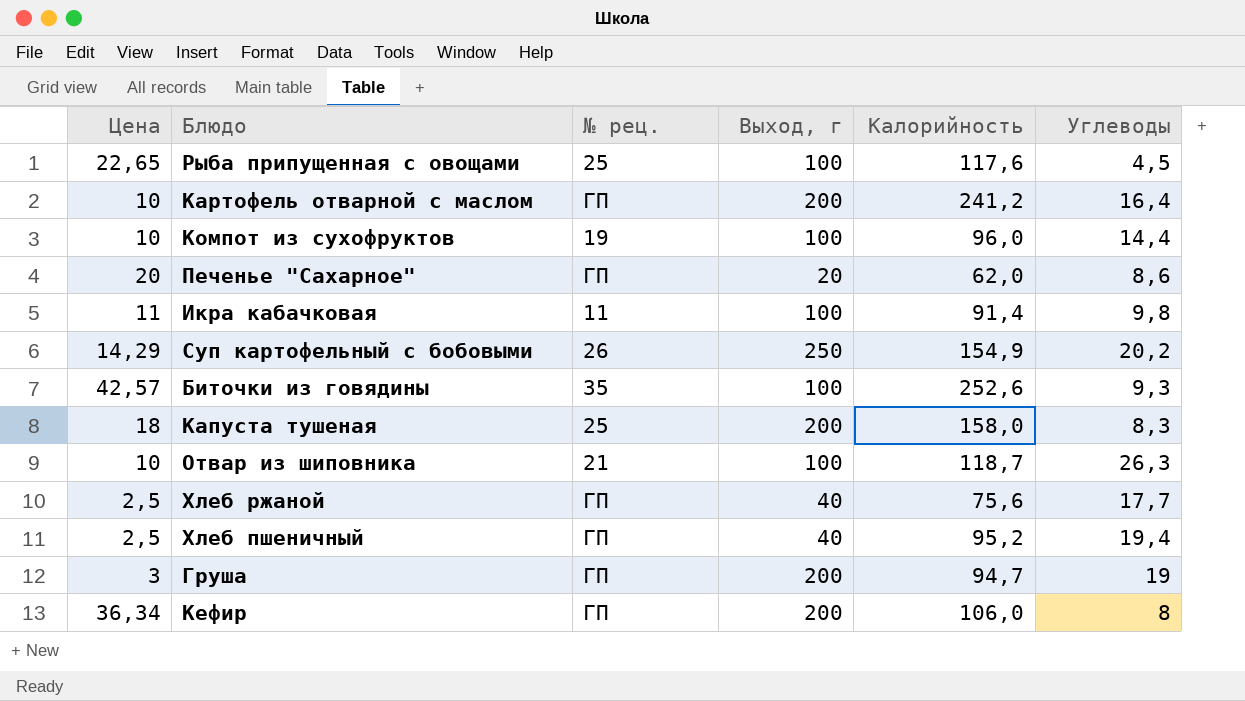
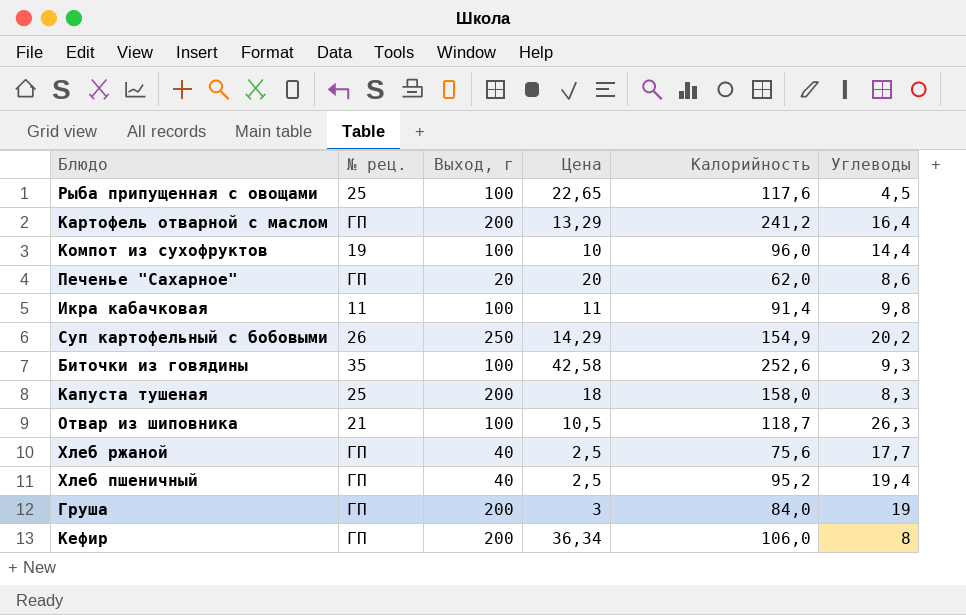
column Цена | position: 1 -> 4
Картофель отварной с маслом | Цена: 10 -> 13,29
Биточки из говядины | Цена: 42,57 -> 42,58
Отвар из шиповника | Цена: 10 -> 10,5
Груша | Калорийность: 94,7 -> 84,0

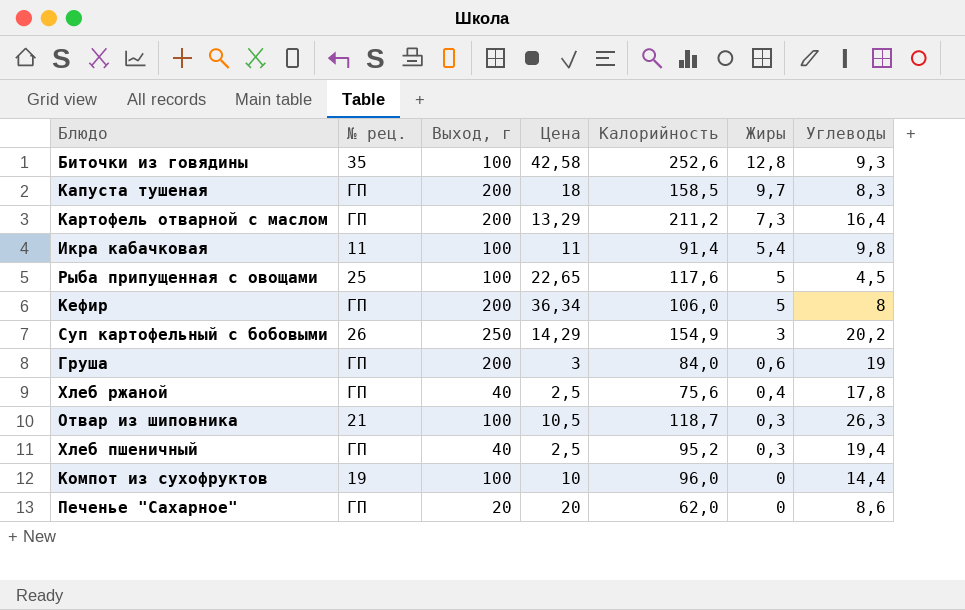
row order: none -> Жиры descending
column Жиры | position: none -> 6
Капуста тушеная | № рец.: 25 -> ГП
Капуста тушеная | Калорийность: 158,0 -> 158,5
Картофель отварной с маслом | Калорийность: 241,2 -> 211,2
Хлеб ржаной | Углеводы: 17,7 -> 17,8

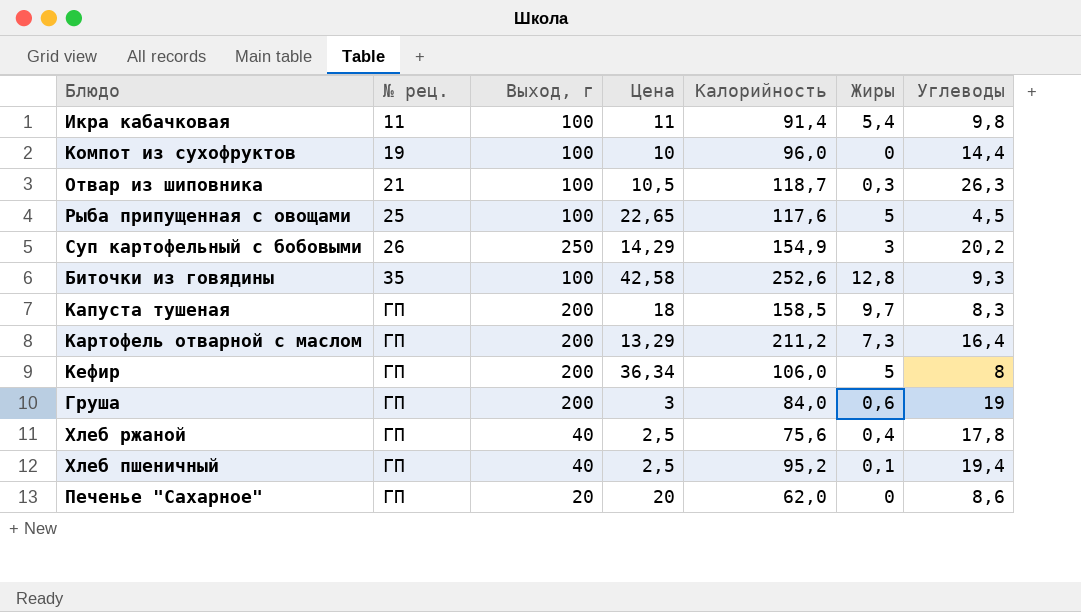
row order: Жиры descending -> № рец. ascending
Хлеб пшеничный | Жиры: 0,3 -> 0,1

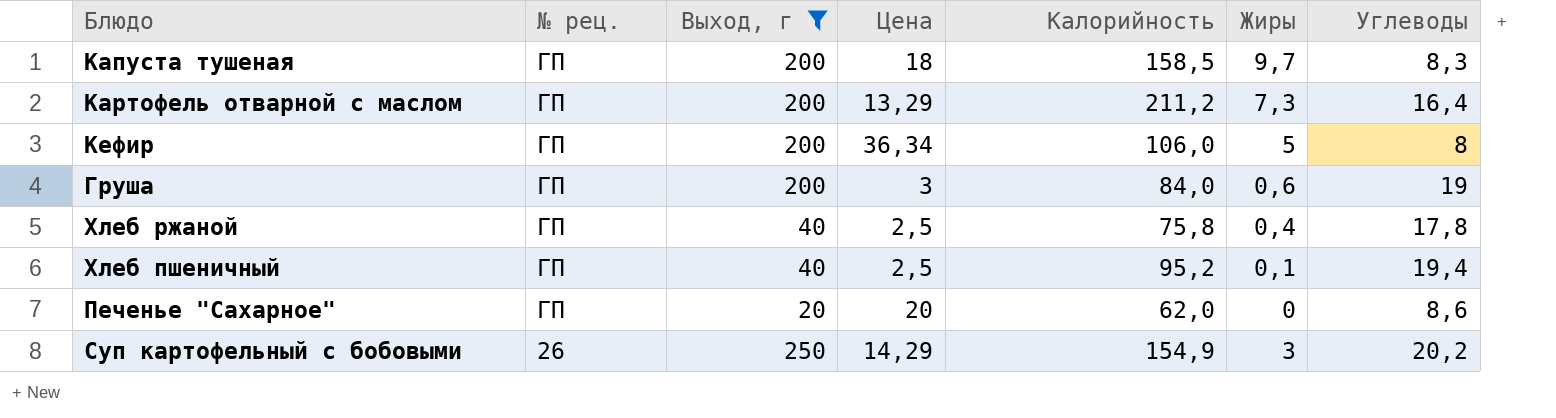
filter: none -> Выход, г != 100
row order: № рец. ascending -> № рец. descending
Хлеб ржаной | Калорийность: 75,6 -> 75,8

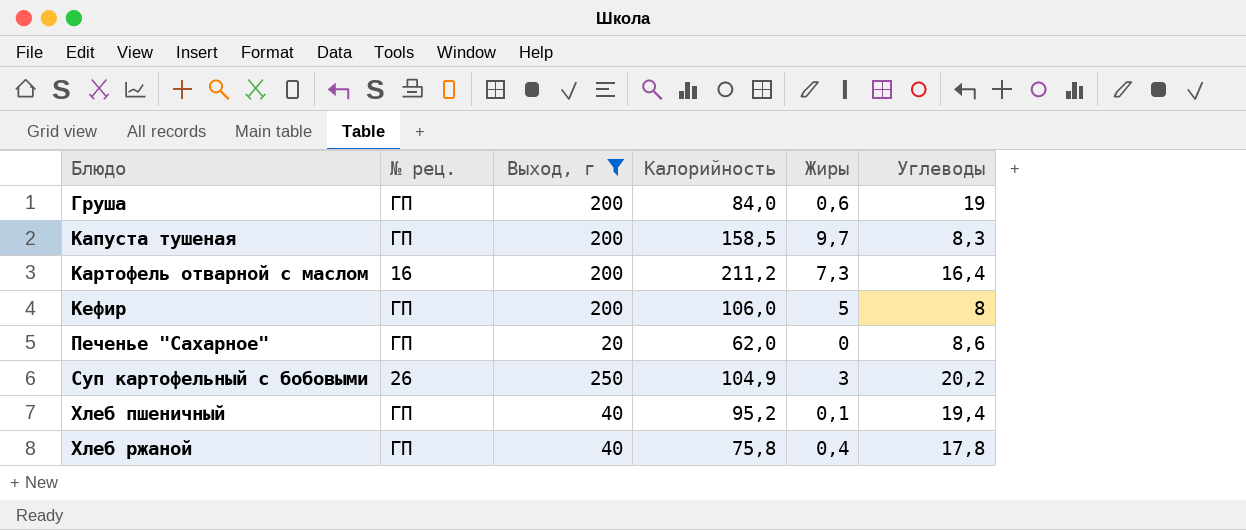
row order: № рец. descending -> Блюдо ascending
column Цена | position: 4 -> none
Картофель отварной с маслом | № рец.: ГП -> 16
Суп картофельный с бобовыми | Калорийность: 154,9 -> 104,9

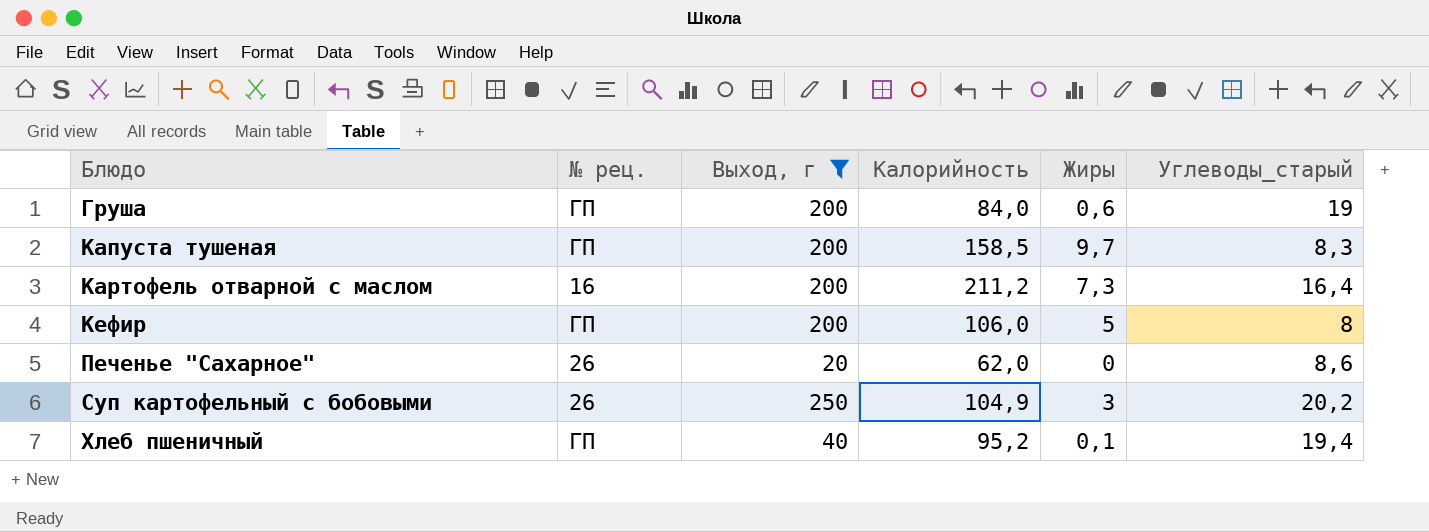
column name: Углеводы -> Углеводы_старый
row Хлеб ржаной: ГП | 40 | 75,8 | 0,4 | 17,8 -> none
Печенье "Сахарное" | № рец.: ГП -> 26

